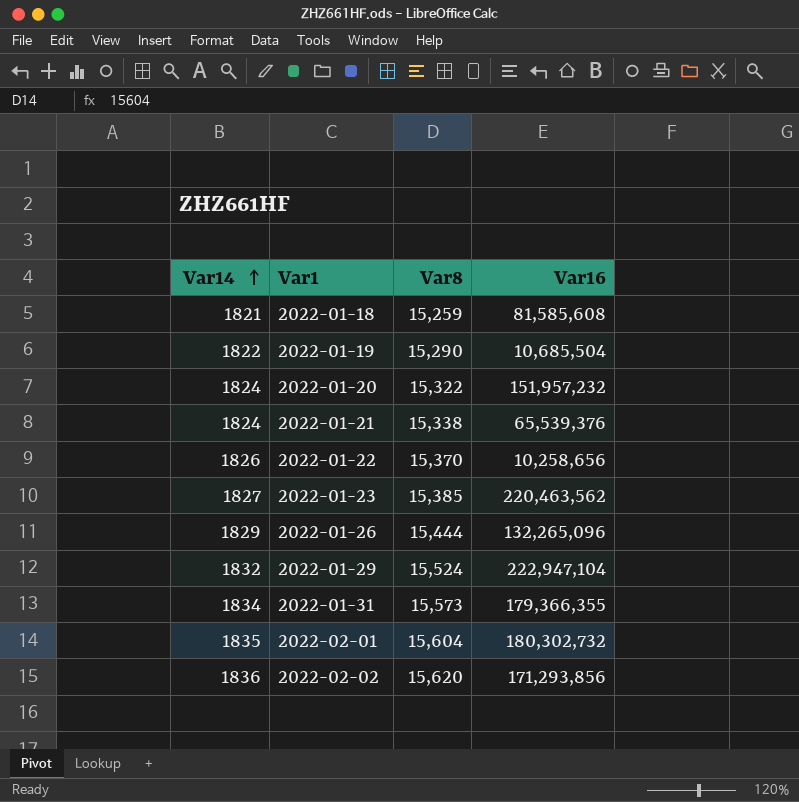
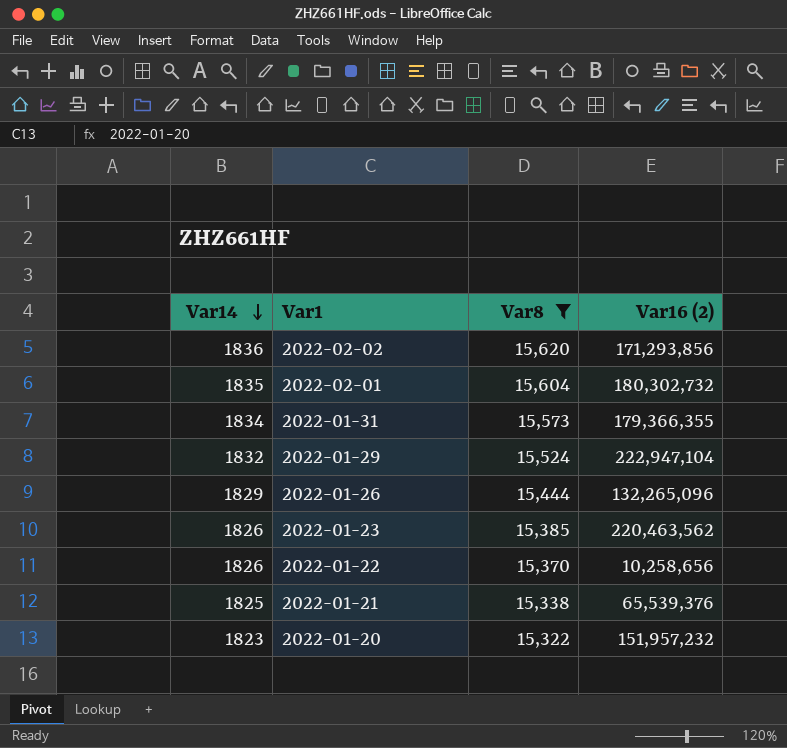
filter: none -> Var8 >= 15,322
row order: Var14 ascending -> Var14 descending
column name: Var16 -> Var16 (2)
2022-01-23 | Var14: 1827 -> 1826
2022-01-21 | Var14: 1824 -> 1825
2022-01-20 | Var14: 1824 -> 1823

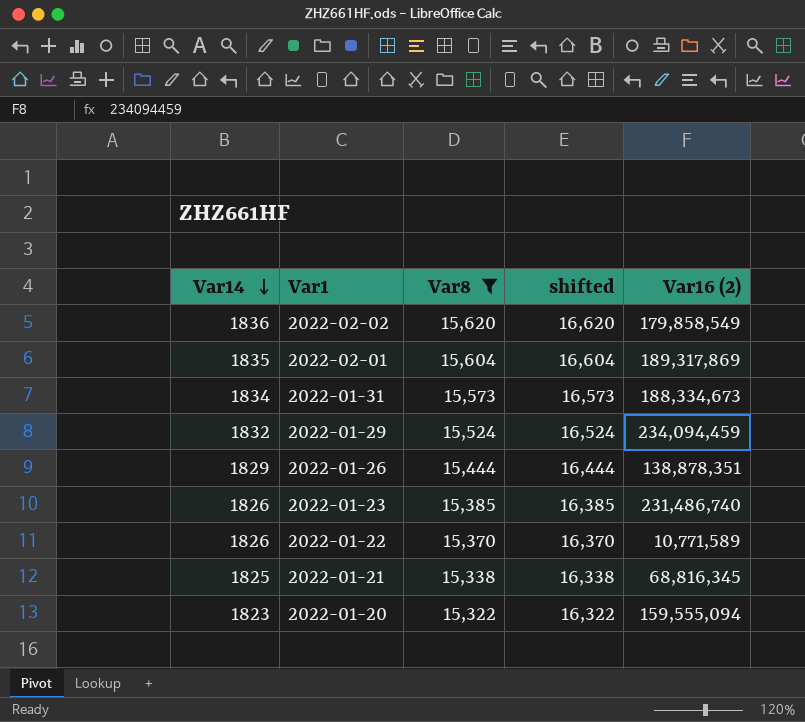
column shifted | formula: none -> [Var8] + 1000
2022-02-02 | Var16 (2): 171,293,856 -> 179,858,549
2022-02-01 | Var16 (2): 180,302,732 -> 189,317,869
2022-01-31 | Var16 (2): 179,366,355 -> 188,334,673
2022-01-29 | Var16 (2): 222,947,104 -> 234,094,459
2022-01-26 | Var16 (2): 132,265,096 -> 138,878,351
2022-01-23 | Var16 (2): 220,463,562 -> 231,486,740
2022-01-22 | Var16 (2): 10,258,656 -> 10,771,589
2022-01-21 | Var16 (2): 65,539,376 -> 68,816,345
2022-01-20 | Var16 (2): 151,957,232 -> 159,555,094

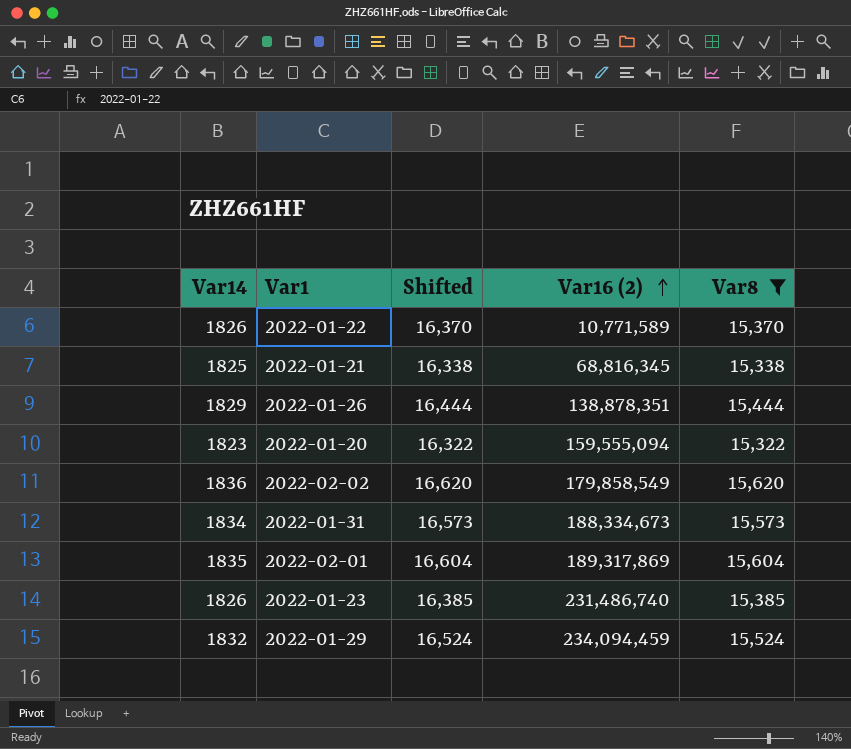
row order: Var14 descending -> Var16 (2) ascending
column name: shifted -> Shifted
column Var8 | position: 3 -> 5

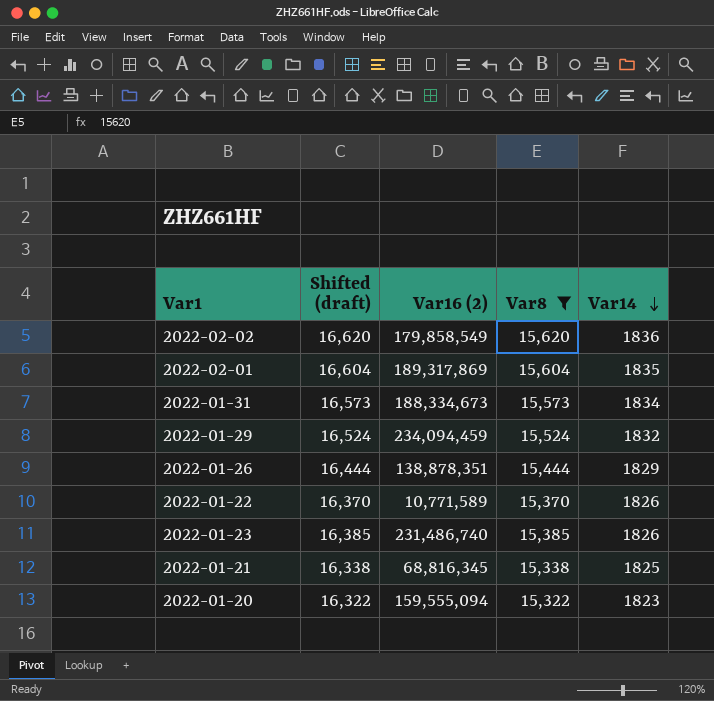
row order: Var16 (2) ascending -> Var14 descending
column name: Shifted -> Shifted (draft)
column Var14 | position: 1 -> 5

